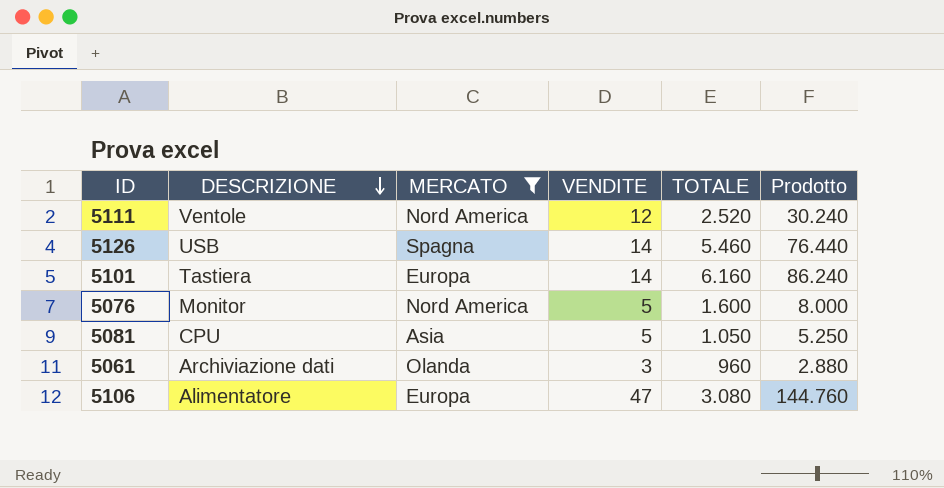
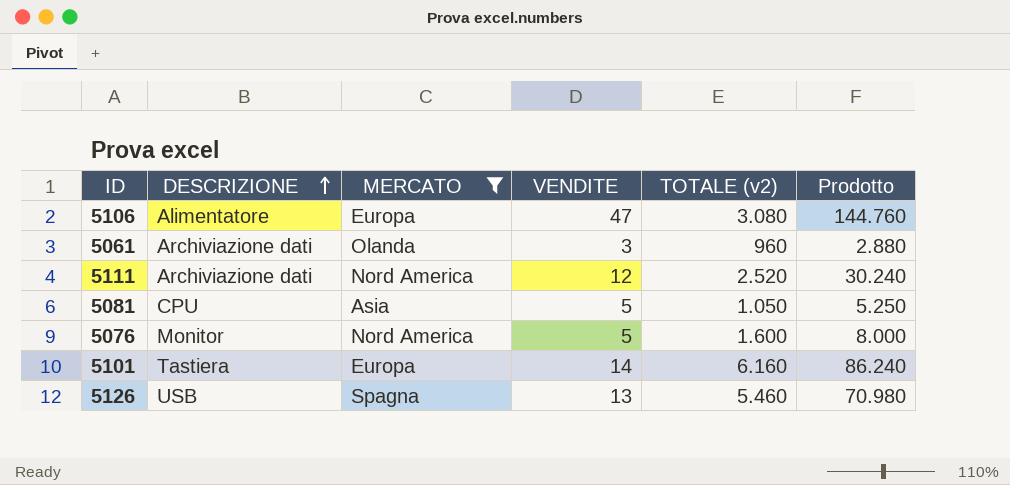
row order: DESCRIZIONE descending -> DESCRIZIONE ascending
column name: TOTALE -> TOTALE (v2)
5111 | DESCRIZIONE: Ventole -> Archiviazione dati
5126 | VENDITE: 14 -> 13
5126 | Prodotto: 76.440 -> 70.980

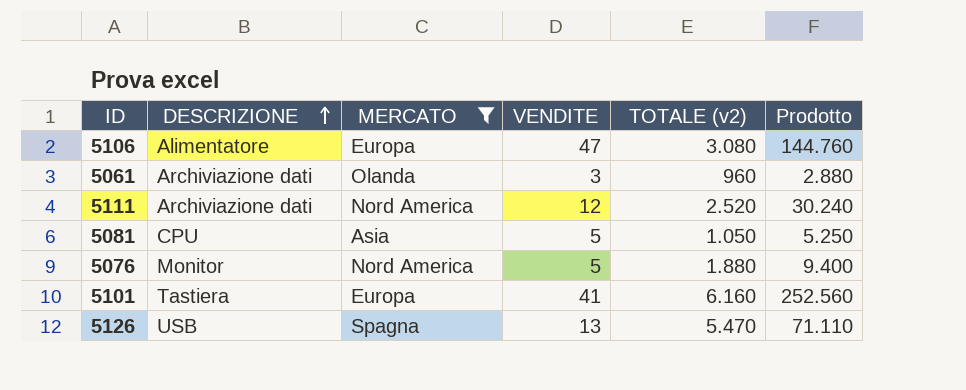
5076 | TOTALE (v2): 1.600 -> 1.880
5076 | Prodotto: 8.000 -> 9.400
5101 | VENDITE: 14 -> 41
5101 | Prodotto: 86.240 -> 252.560
5126 | TOTALE (v2): 5.460 -> 5.470
5126 | Prodotto: 70.980 -> 71.110

